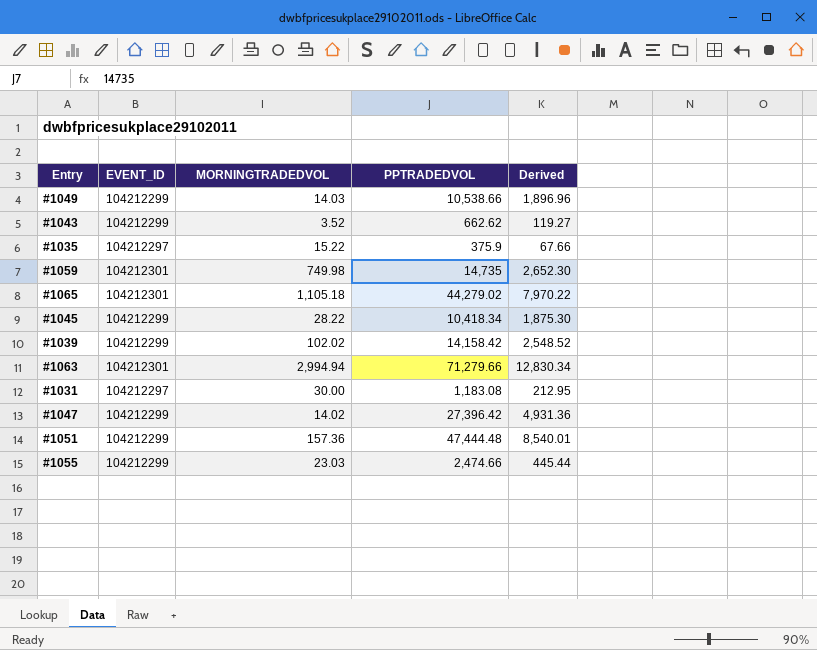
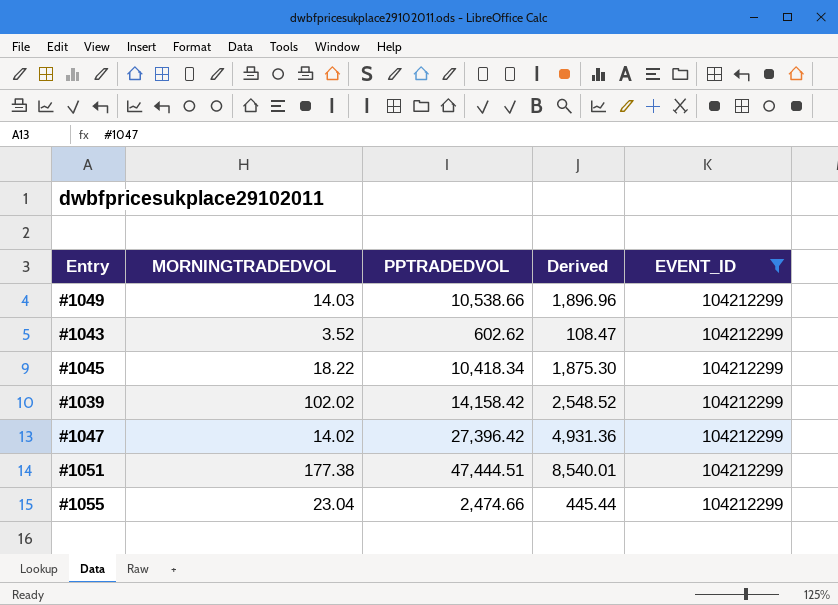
filter: none -> EVENT_ID = 104212299
column EVENT_ID | position: 2 -> 5
#1043 | PPTRADEDVOL: 662.62 -> 602.62
#1043 | Derived: 119.27 -> 108.47
#1045 | MORNINGTRADEDVOL: 28.22 -> 18.22
#1051 | MORNINGTRADEDVOL: 157.36 -> 177.38
#1051 | PPTRADEDVOL: 47,444.48 -> 47,444.51
#1055 | MORNINGTRADEDVOL: 23.03 -> 23.04

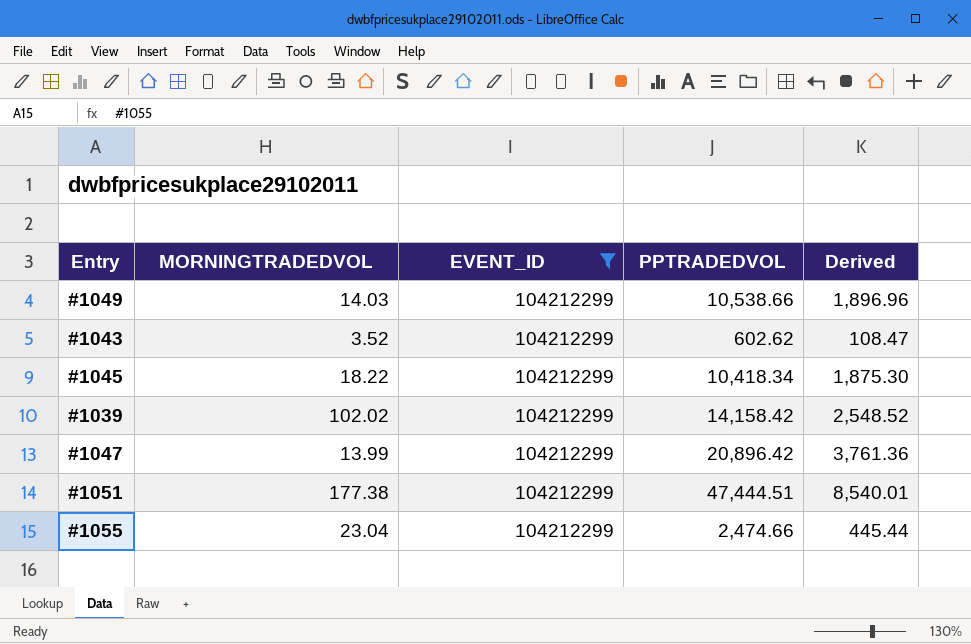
column EVENT_ID | position: 5 -> 3
#1047 | MORNINGTRADEDVOL: 14.02 -> 13.99
#1047 | PPTRADEDVOL: 27,396.42 -> 20,896.42
#1047 | Derived: 4,931.36 -> 3,761.36

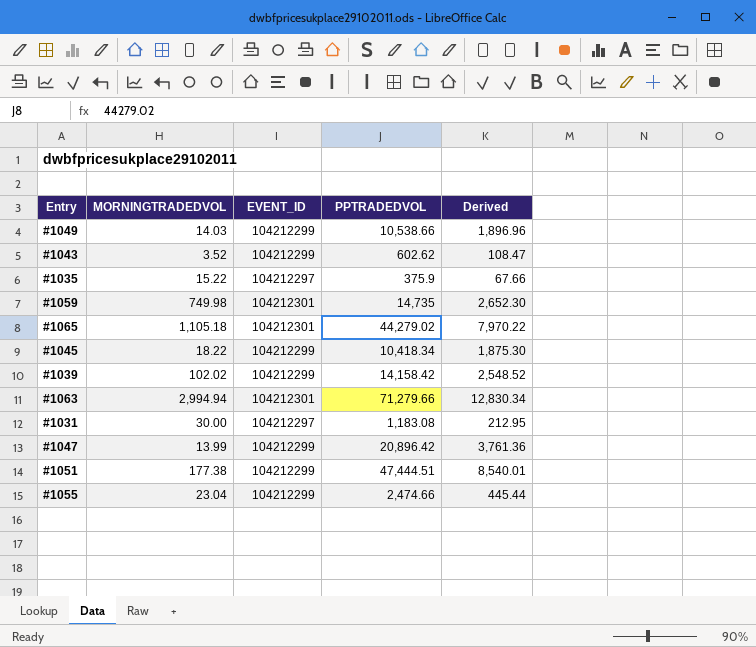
filter: EVENT_ID = 104212299 -> none

